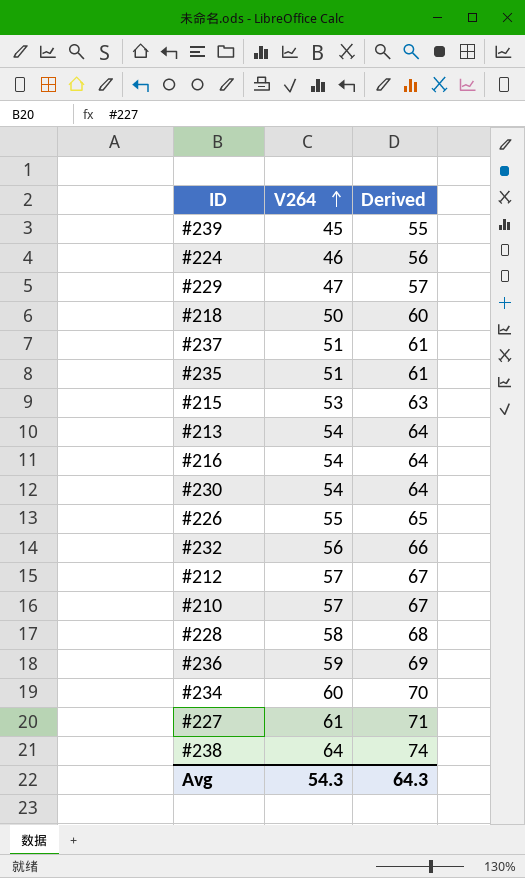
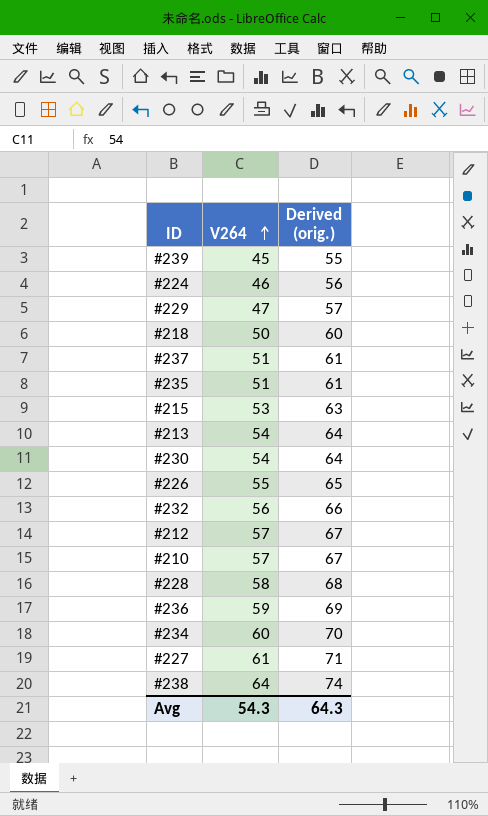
column name: Derived -> Derived (orig.)
row #216: 54 | 64 -> none

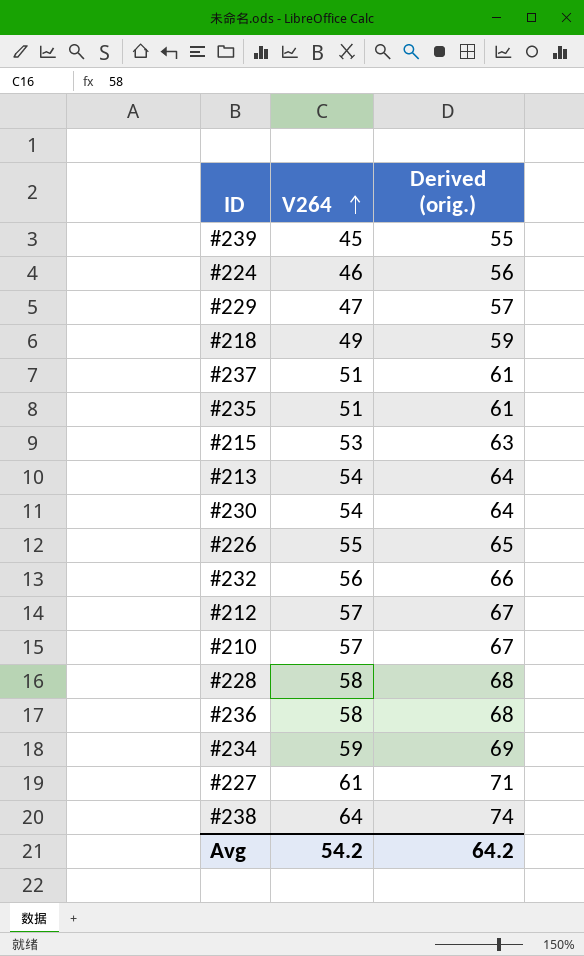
#218 | V264: 50 -> 49
#218 | Derived (orig.): 60 -> 59
#236 | V264: 59 -> 58
#236 | Derived (orig.): 69 -> 68
#234 | V264: 60 -> 59
#234 | Derived (orig.): 70 -> 69
Avg | V264: 54.3 -> 54.2
Avg | Derived (orig.): 64.3 -> 64.2

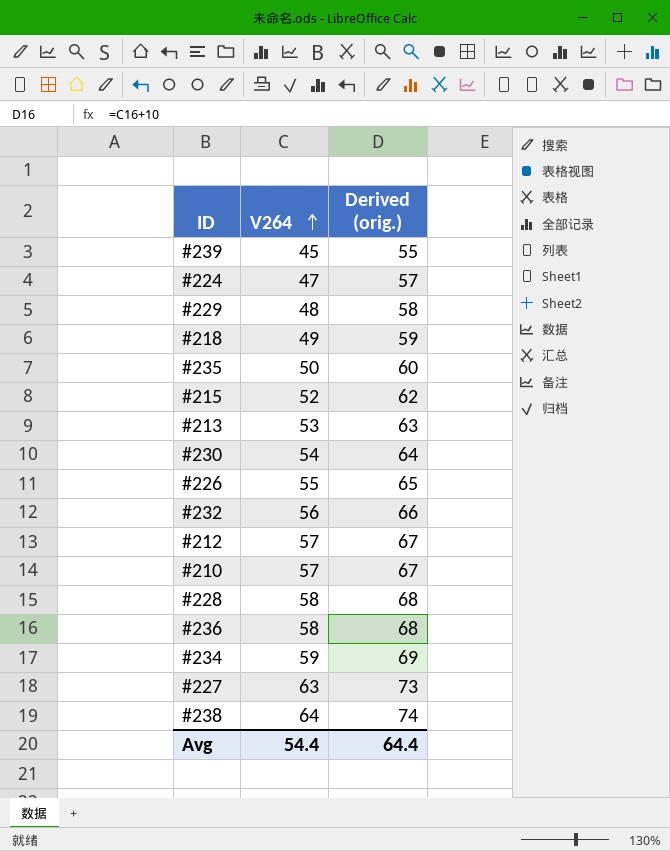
row #237: 51 | 61 -> none
#224 | V264: 46 -> 47
#224 | Derived (orig.): 56 -> 57
#229 | V264: 47 -> 48
#229 | Derived (orig.): 57 -> 58
#235 | V264: 51 -> 50
#235 | Derived (orig.): 61 -> 60
#215 | V264: 53 -> 52
#215 | Derived (orig.): 63 -> 62
#213 | V264: 54 -> 53
#213 | Derived (orig.): 64 -> 63
#227 | V264: 61 -> 63
#227 | Derived (orig.): 71 -> 73
Avg | V264: 54.2 -> 54.4
Avg | Derived (orig.): 64.2 -> 64.4

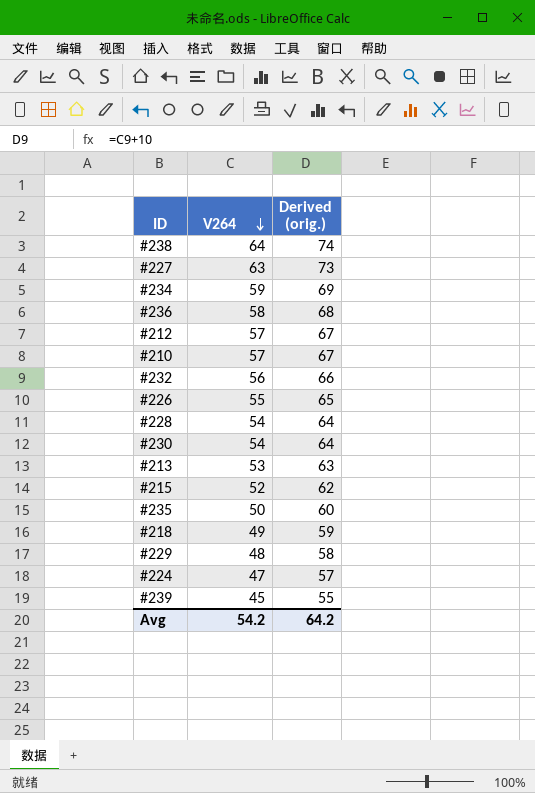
row order: V264 ascending -> V264 descending
#228 | V264: 58 -> 54
#228 | Derived (orig.): 68 -> 64
Avg | V264: 54.4 -> 54.2
Avg | Derived (orig.): 64.4 -> 64.2

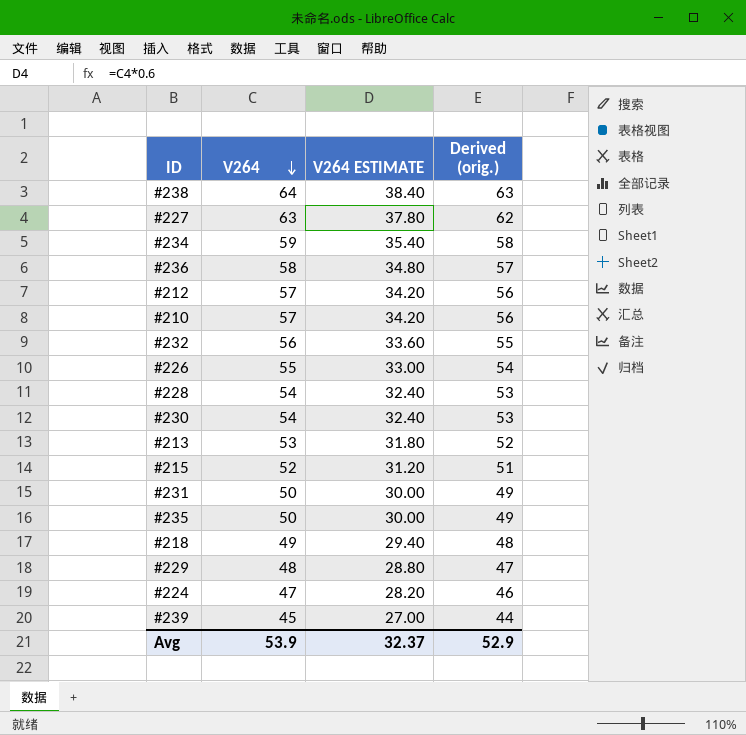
column V264 ESTIMATE | formula: none -> [V264] * 0.6
column Derived (orig.) | formula: [V264] + 10 -> [V264] - 1
row #231: none -> 50 | 30.00 | 49
Avg | V264: 54.2 -> 53.9
Avg | Derived (orig.): 64.2 -> 52.9

